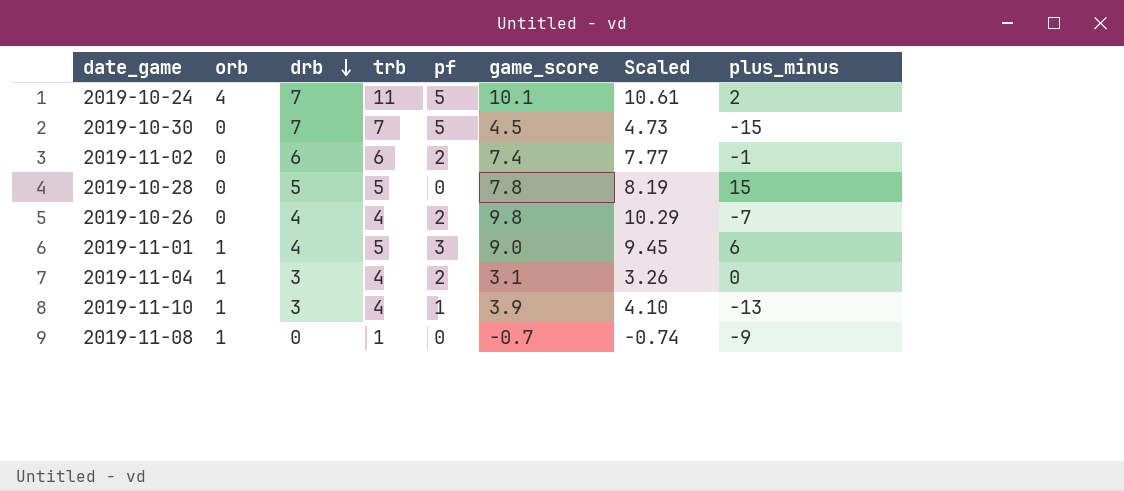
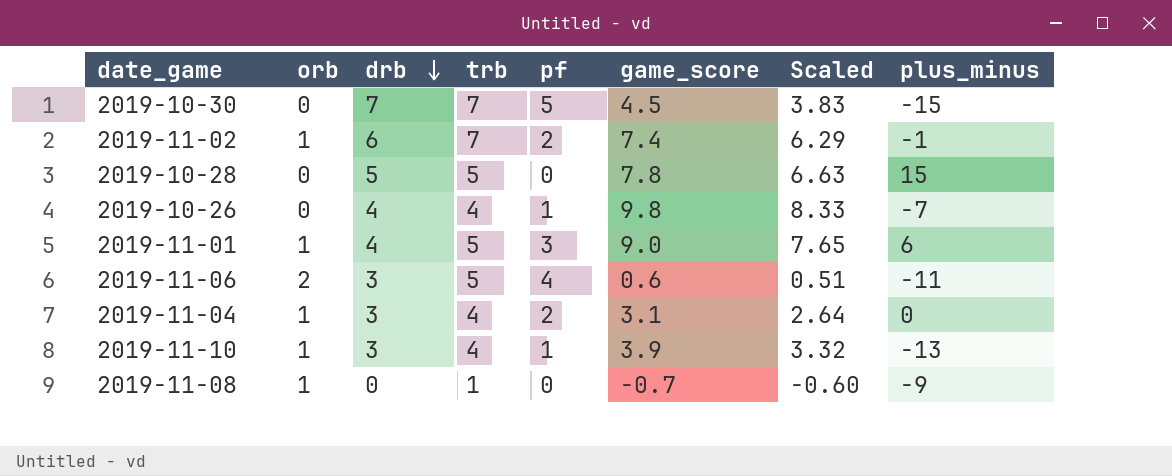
column Scaled | formula: [game_score] * 1.05 -> [game_score] * 0.85
row 2019-10-24: 4 | 7 | 11 | 5 | 10.1 | 10.61 | 2 -> none
2019-11-02 | orb: 0 -> 1
2019-11-02 | trb: 6 -> 7
2019-10-26 | pf: 2 -> 1
row 2019-11-06: none -> 2 | 3 | 5 | 4 | 0.6 | 0.51 | -11

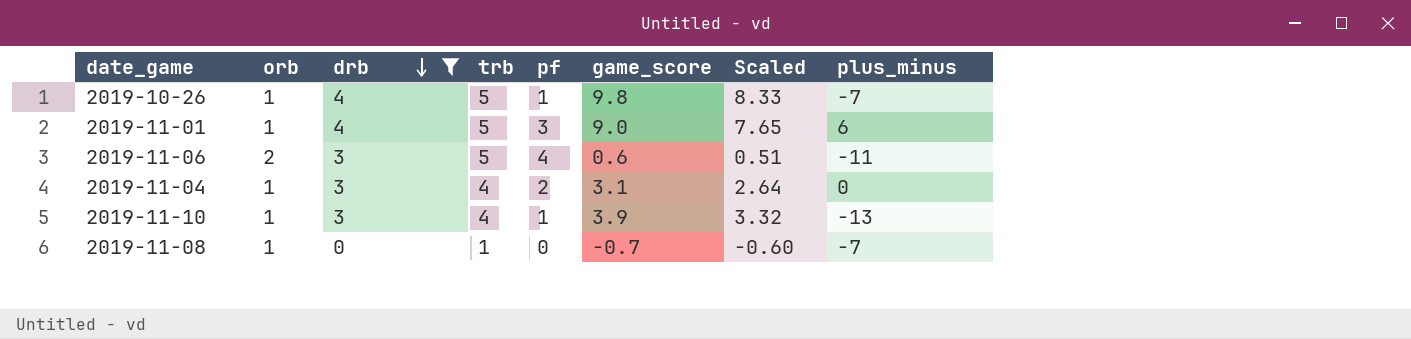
filter: none -> drb <= 4
2019-10-26 | orb: 0 -> 1
2019-10-26 | trb: 4 -> 5
2019-11-08 | plus_minus: -9 -> -7

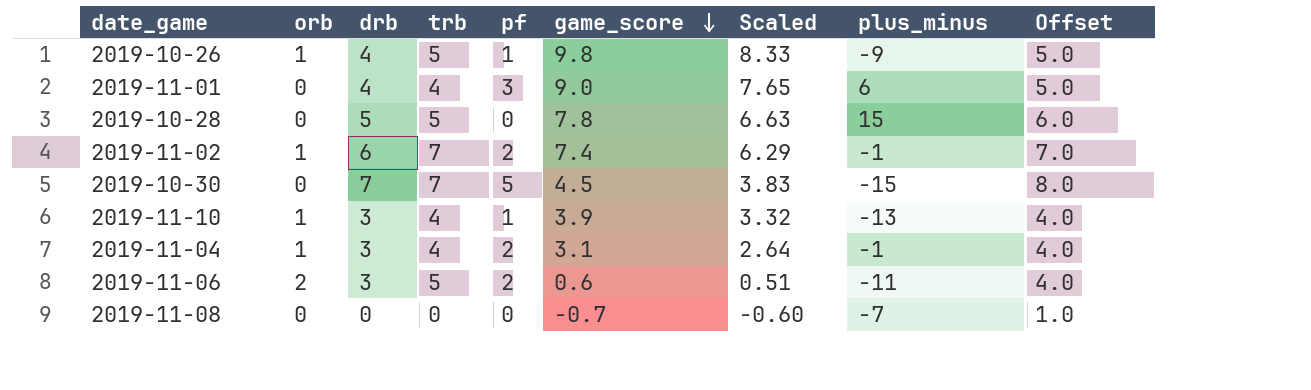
filter: drb <= 4 -> none
row order: drb descending -> game_score descending
column Offset | formula: none -> [drb] + 1
2019-10-26 | plus_minus: -7 -> -9
2019-11-01 | orb: 1 -> 0
2019-11-01 | trb: 5 -> 4
2019-11-04 | plus_minus: 0 -> -1
2019-11-06 | pf: 4 -> 2
2019-11-08 | orb: 1 -> 0
2019-11-08 | trb: 1 -> 0

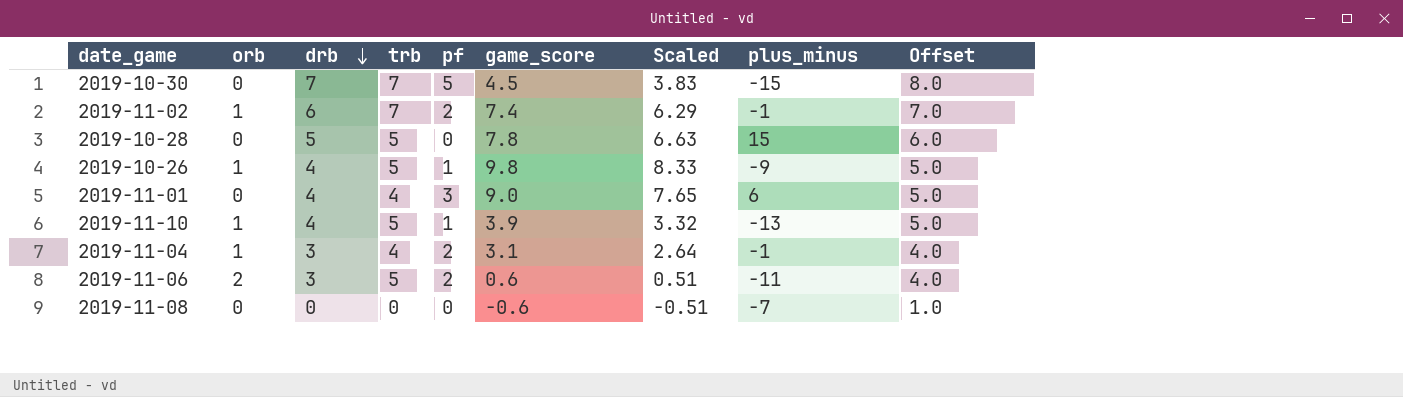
row order: game_score descending -> drb descending
2019-11-10 | drb: 3 -> 4
2019-11-10 | trb: 4 -> 5
2019-11-10 | Offset: 4.0 -> 5.0
2019-11-08 | game_score: -0.7 -> -0.6
2019-11-08 | Scaled: -0.60 -> -0.51

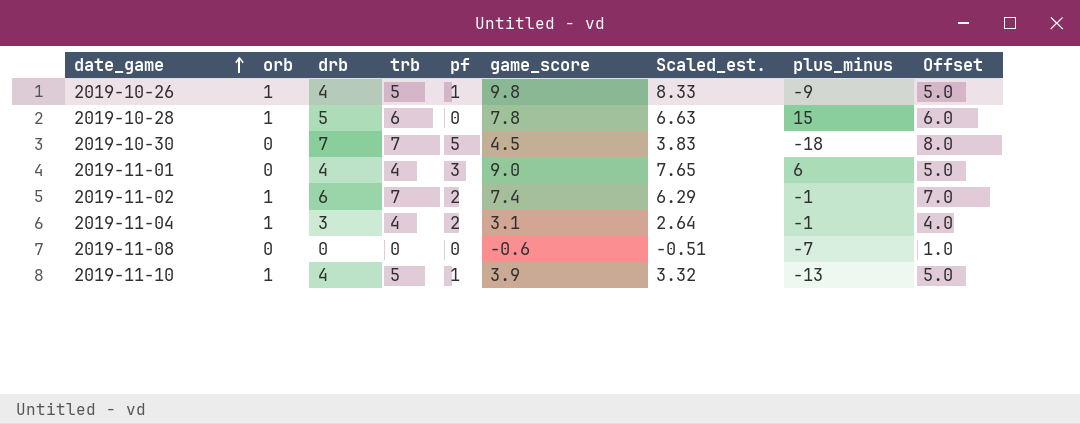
row order: drb descending -> date_game ascending
column name: Scaled -> Scaled_est.
row 2019-11-06: 2 | 3 | 5 | 2 | 0.6 | 0.51 | -11 | 4.0 -> none
2019-10-28 | orb: 0 -> 1
2019-10-28 | trb: 5 -> 6
2019-10-30 | plus_minus: -15 -> -18

